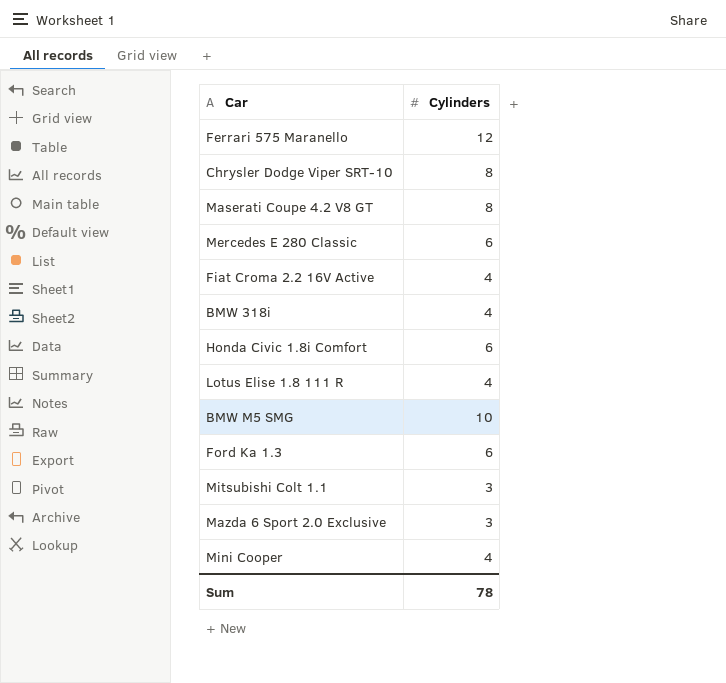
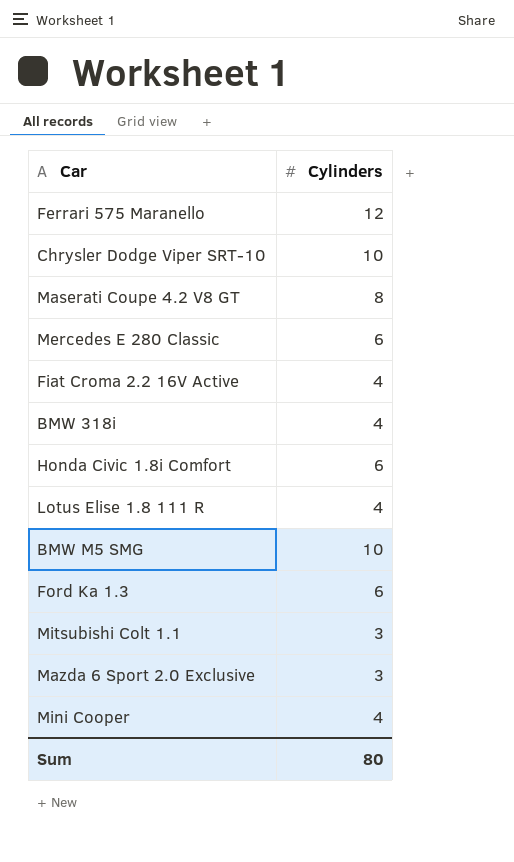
Chrysler Dodge Viper SRT-10 | Cylinders: 8 -> 10
Sum | Cylinders: 78 -> 80

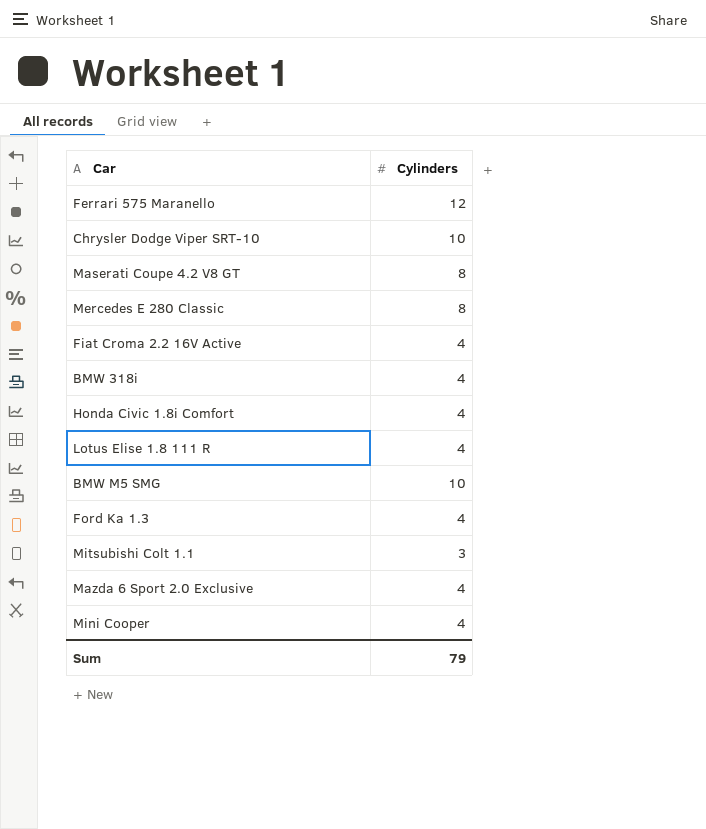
Mercedes E 280 Classic | Cylinders: 6 -> 8
Honda Civic 1.8i Comfort | Cylinders: 6 -> 4
Ford Ka 1.3 | Cylinders: 6 -> 4
Mazda 6 Sport 2.0 Exclusive | Cylinders: 3 -> 4
Sum | Cylinders: 80 -> 79

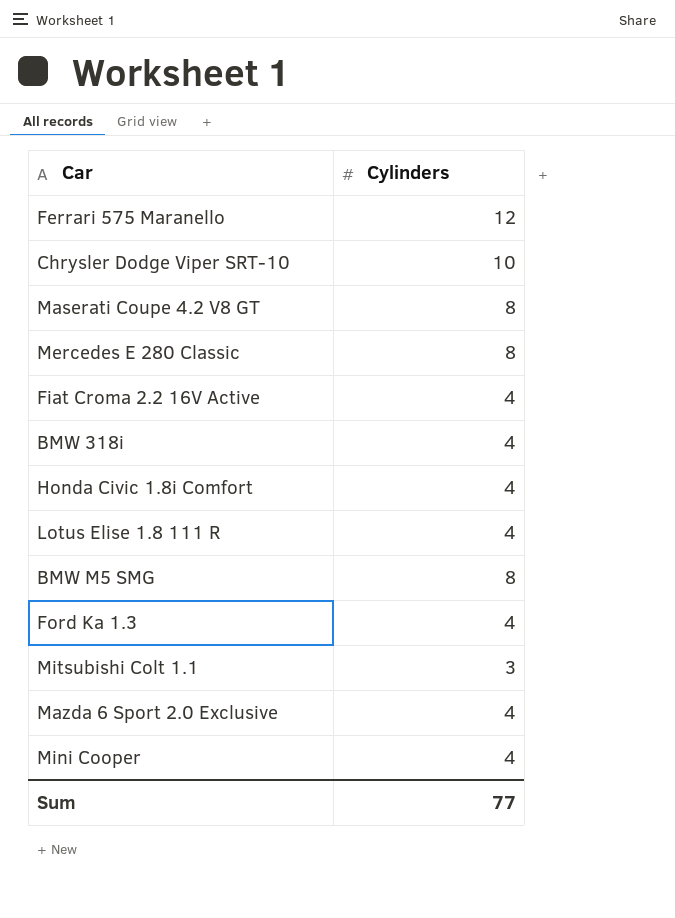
BMW M5 SMG | Cylinders: 10 -> 8
Sum | Cylinders: 79 -> 77

